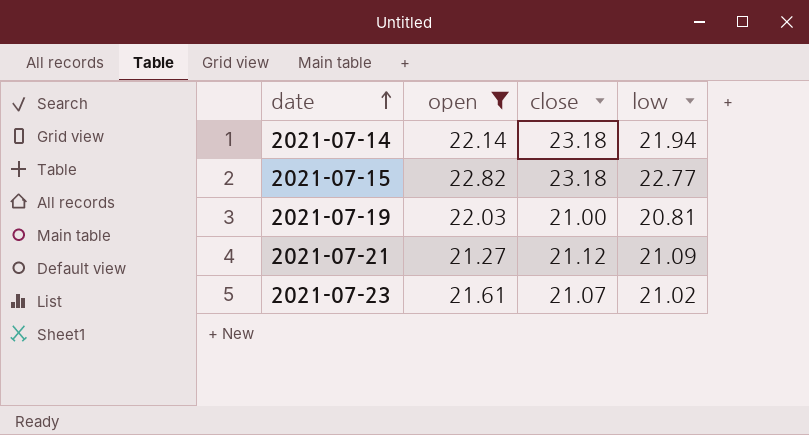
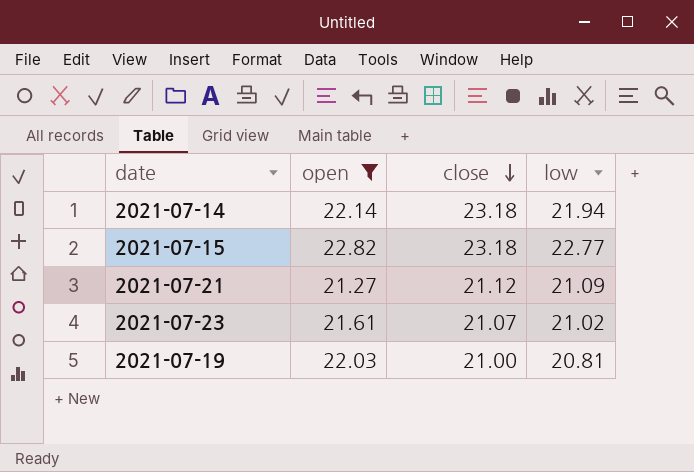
row order: date ascending -> close descending

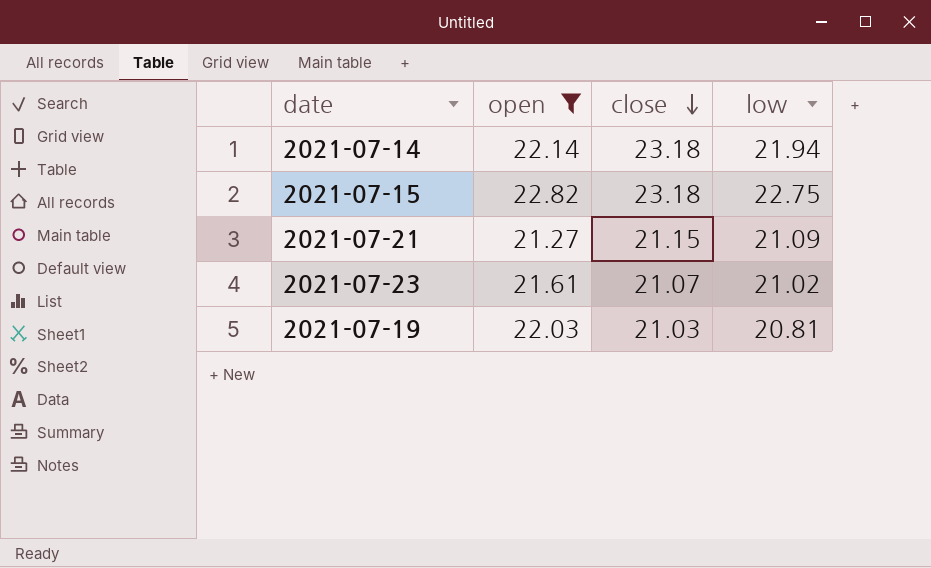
2021-07-15 | low: 22.77 -> 22.75
2021-07-21 | close: 21.12 -> 21.15
2021-07-19 | close: 21.00 -> 21.03

